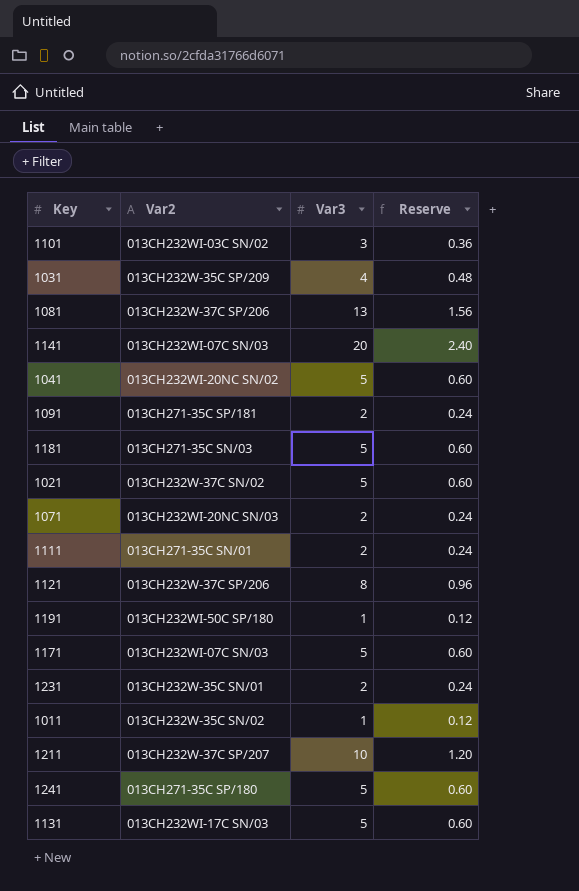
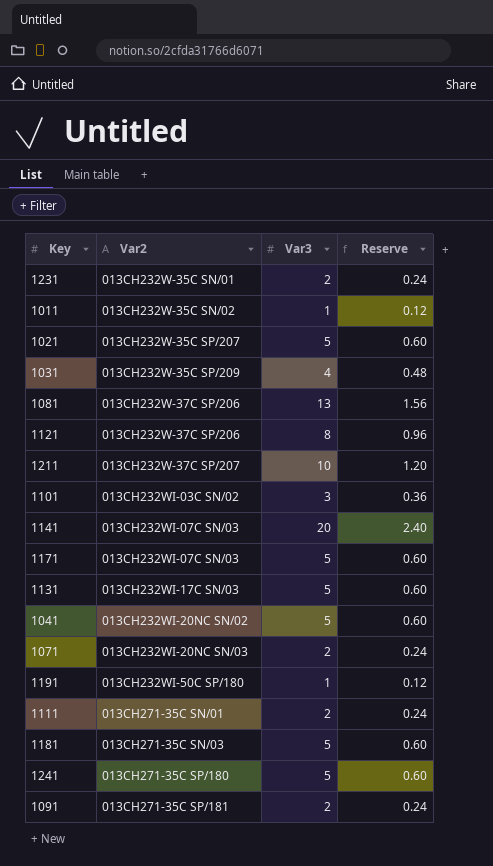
row order: none -> Var2 ascending
1021 | Var2: 013CH232W-37C SN/02 -> 013CH232W-35C SP/207

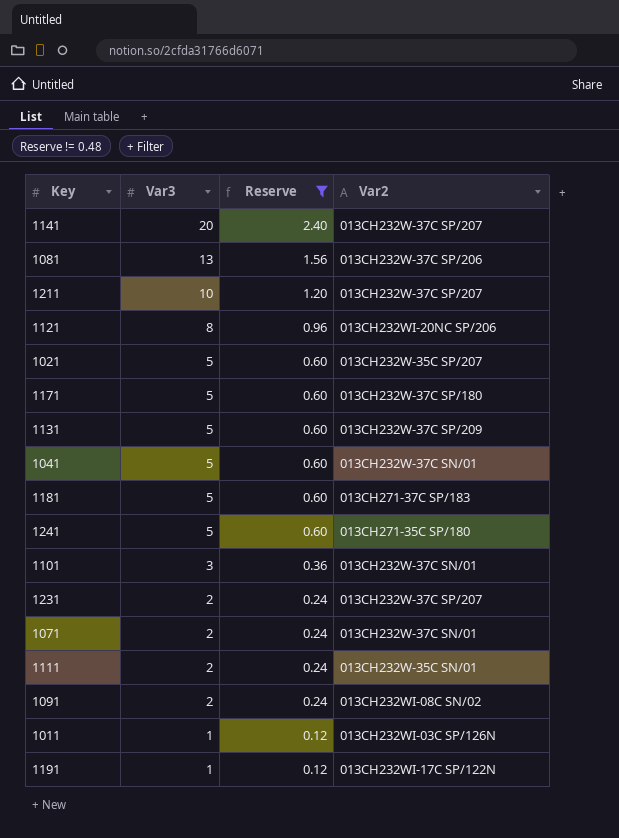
filter: none -> Reserve != 0.48
row order: Var2 ascending -> Var3 descending
column Var2 | position: 2 -> 4
1141 | Var2: 013CH232WI-07C SN/03 -> 013CH232W-37C SP/207
1121 | Var2: 013CH232W-37C SP/206 -> 013CH232WI-20NC SP/206
1171 | Var2: 013CH232WI-07C SN/03 -> 013CH232W-37C SP/180
1131 | Var2: 013CH232WI-17C SN/03 -> 013CH232W-37C SP/209
1041 | Var2: 013CH232WI-20NC SN/02 -> 013CH232W-37C SN/01
1181 | Var2: 013CH271-35C SN/03 -> 013CH271-37C SP/183
1101 | Var2: 013CH232WI-03C SN/02 -> 013CH232W-37C SN/01
1231 | Var2: 013CH232W-35C SN/01 -> 013CH232W-37C SP/207
1071 | Var2: 013CH232WI-20NC SN/03 -> 013CH232W-37C SN/01
1111 | Var2: 013CH271-35C SN/01 -> 013CH232W-35C SN/01
1091 | Var2: 013CH271-35C SP/181 -> 013CH232WI-08C SN/02
1011 | Var2: 013CH232W-35C SN/02 -> 013CH232WI-03C SP/126N
1191 | Var2: 013CH232WI-50C SP/180 -> 013CH232WI-17C SP/122N

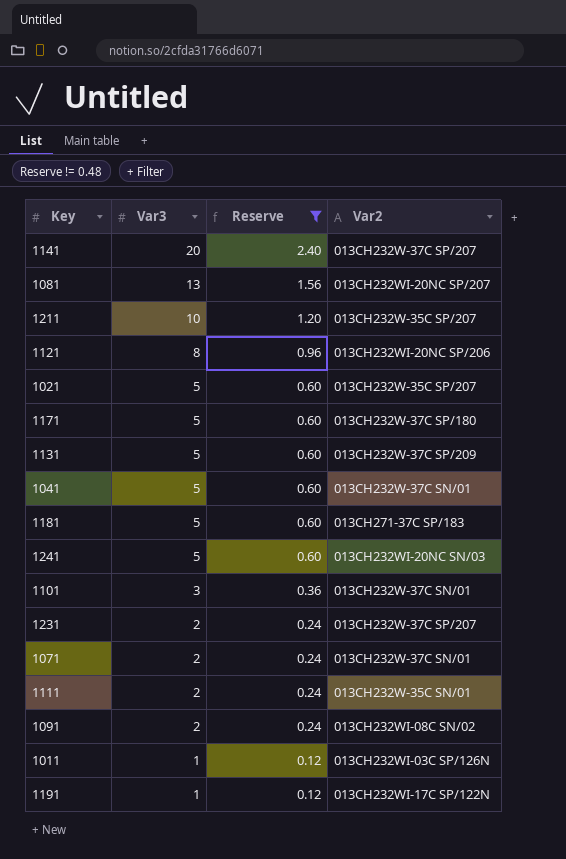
1081 | Var2: 013CH232W-37C SP/206 -> 013CH232WI-20NC SP/207
1211 | Var2: 013CH232W-37C SP/207 -> 013CH232W-35C SP/207
1241 | Var2: 013CH271-35C SP/180 -> 013CH232WI-20NC SN/03

